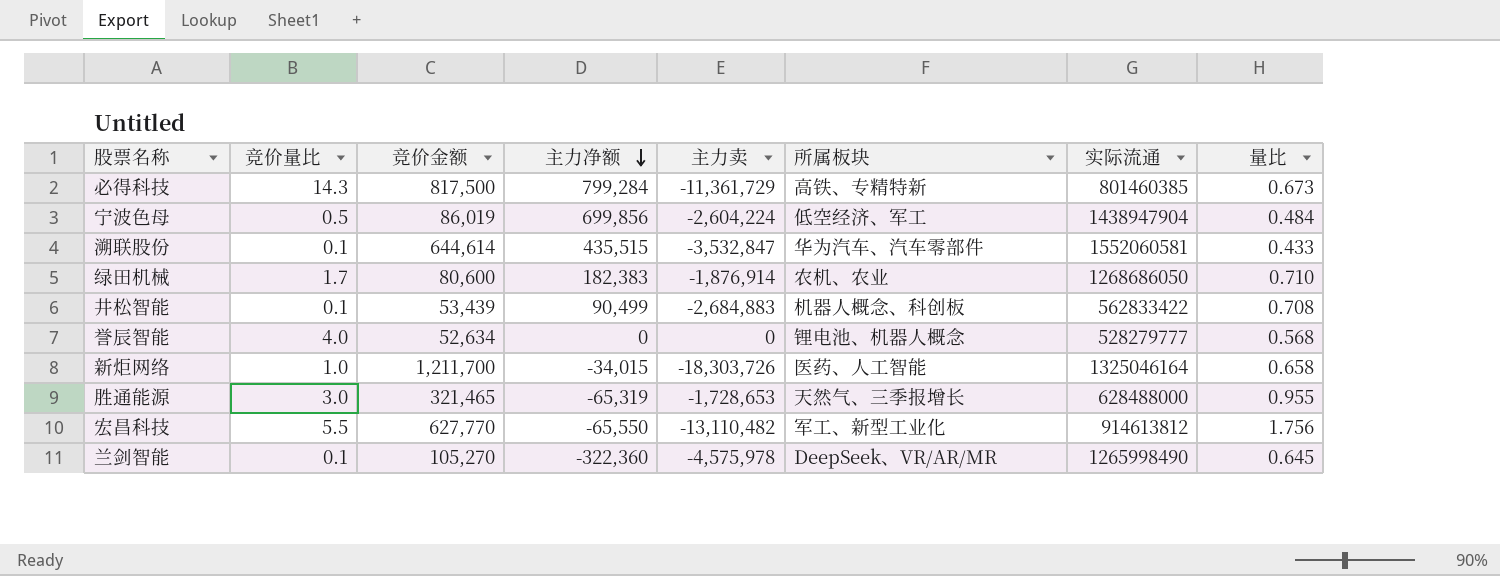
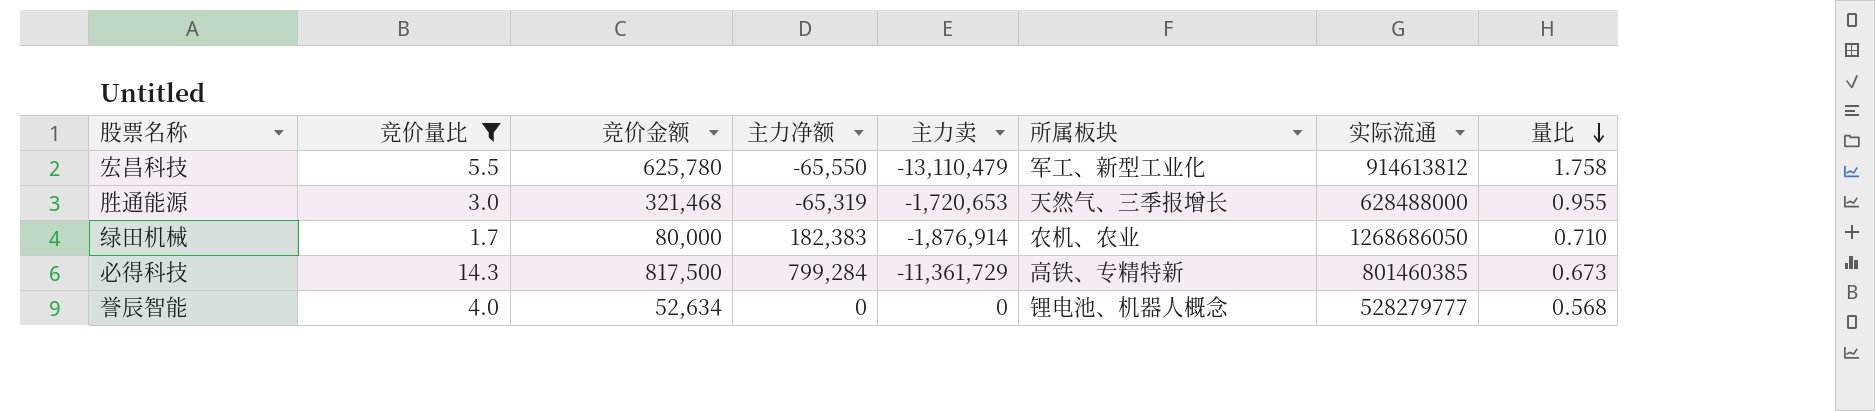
filter: none -> 竞价量比 >= 1.7
row order: 主力净额 descending -> 量比 descending
宏昌科技 | 竞价金额: 627,770 -> 625,780
宏昌科技 | 主力卖: -13,110,482 -> -13,110,479
宏昌科技 | 量比: 1.756 -> 1.758
胜通能源 | 竞价金额: 321,465 -> 321,468
胜通能源 | 主力卖: -1,728,653 -> -1,720,653
绿田机械 | 竞价金额: 80,600 -> 80,000

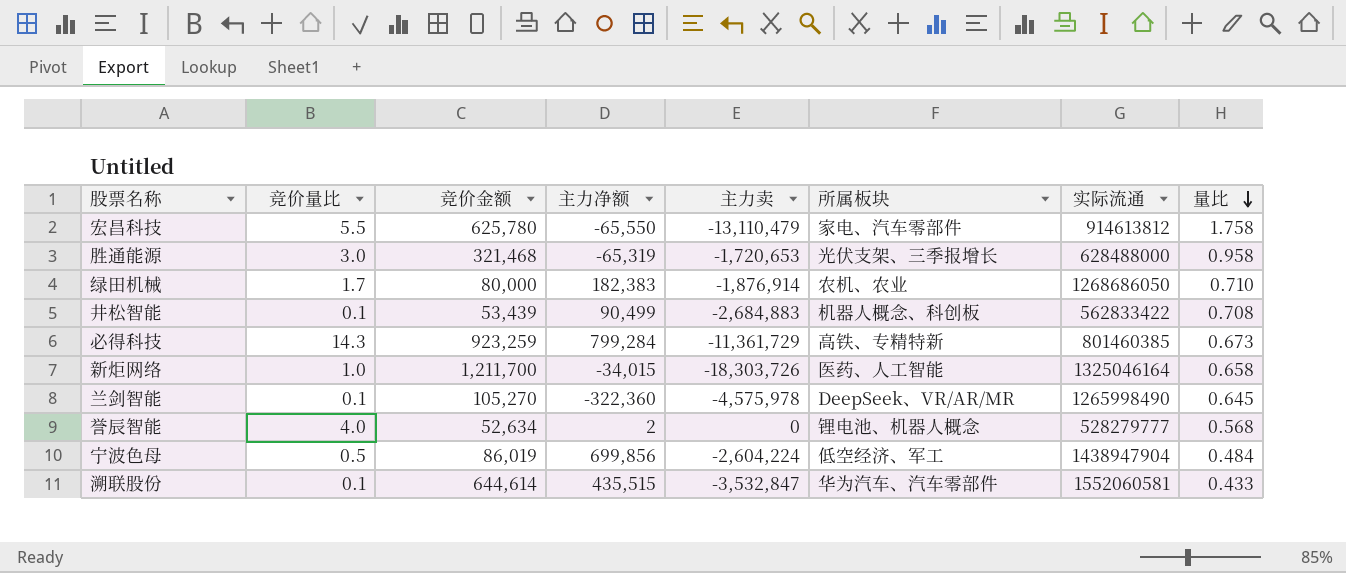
filter: 竞价量比 >= 1.7 -> none
宏昌科技 | 所属板块: 军工、新型工业化 -> 家电、汽车零部件
胜通能源 | 所属板块: 天然气、三季报增长 -> 光伏支架、三季报增长
胜通能源 | 量比: 0.955 -> 0.958
必得科技 | 竞价金额: 817,500 -> 923,259
誉辰智能 | 主力净额: 0 -> 2

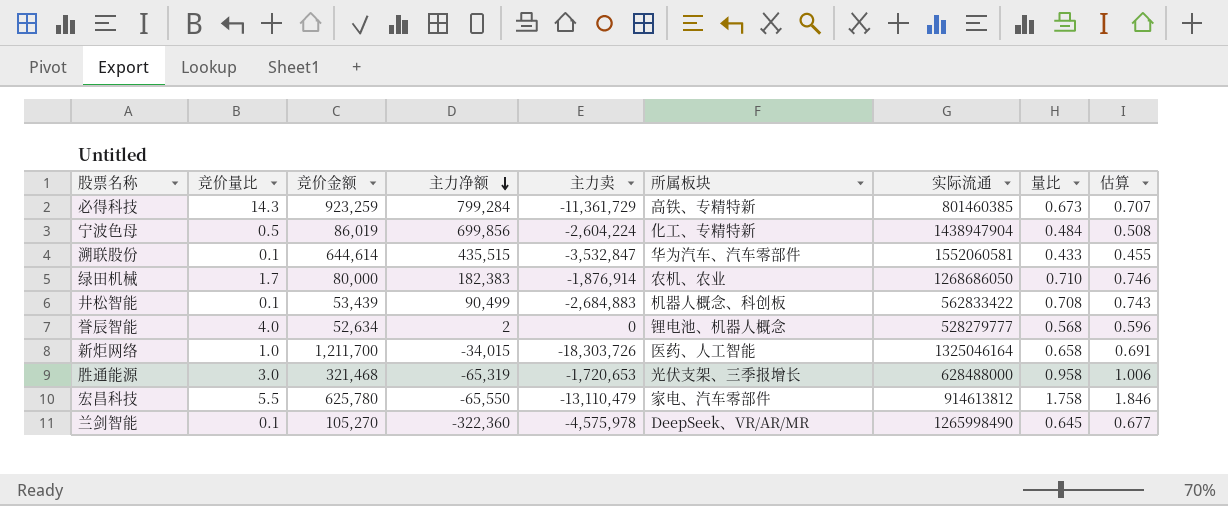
row order: 量比 descending -> 主力净额 descending
column 估算 | formula: none -> [量比] * 1.05
宁波色母 | 所属板块: 低空经济、军工 -> 化工、专精特新

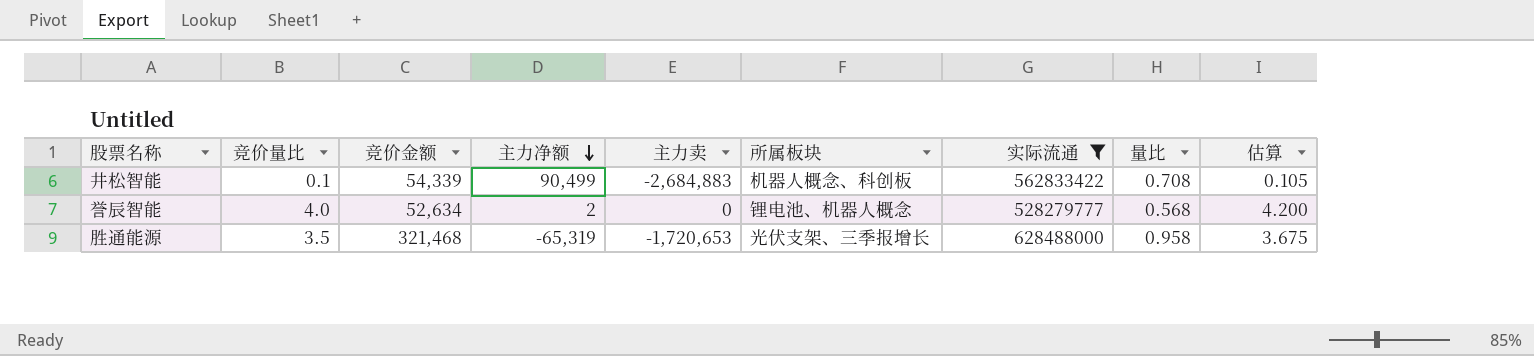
filter: none -> 实际流通 <= 628488000
column 估算 | formula: [量比] * 1.05 -> [竞价量比] * 1.05
井松智能 | 竞价金额: 53,439 -> 54,339
胜通能源 | 竞价量比: 3.0 -> 3.5

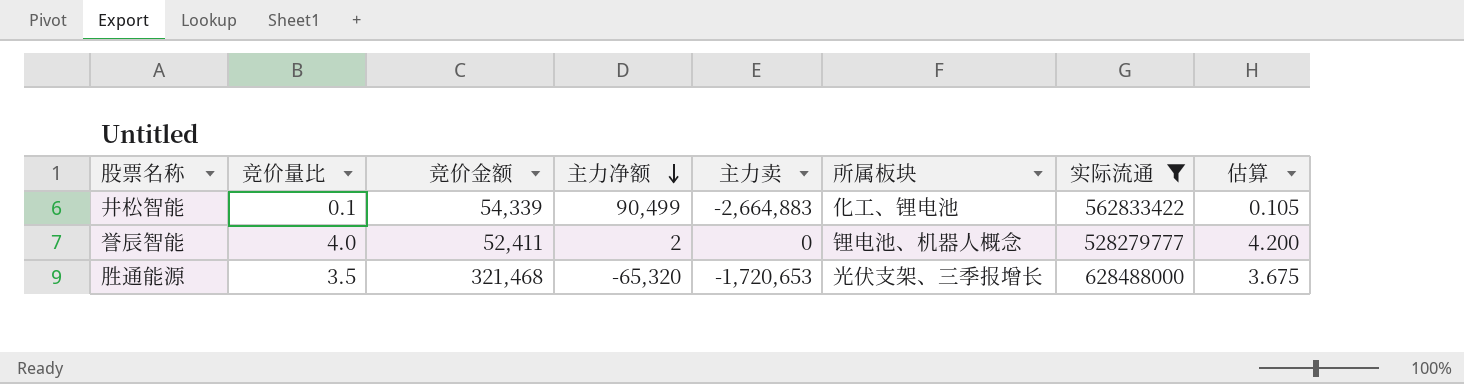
column 量比 | position: 8 -> none
井松智能 | 主力卖: -2,684,883 -> -2,664,883
井松智能 | 所属板块: 机器人概念、科创板 -> 化工、锂电池
誉辰智能 | 竞价金额: 52,634 -> 52,411
胜通能源 | 主力净额: -65,319 -> -65,320

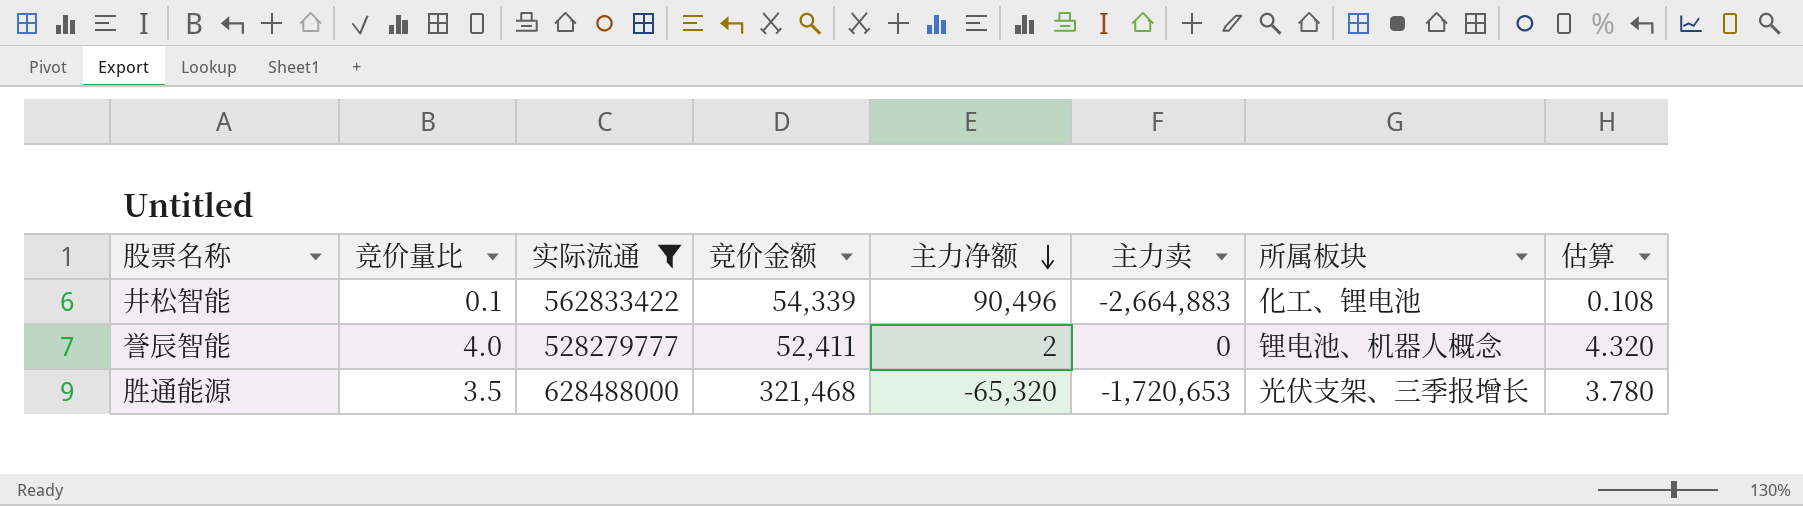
column 实际流通 | position: 7 -> 3
column 估算 | formula: [竞价量比] * 1.05 -> [竞价量比] * 1.08
井松智能 | 主力净额: 90,499 -> 90,496

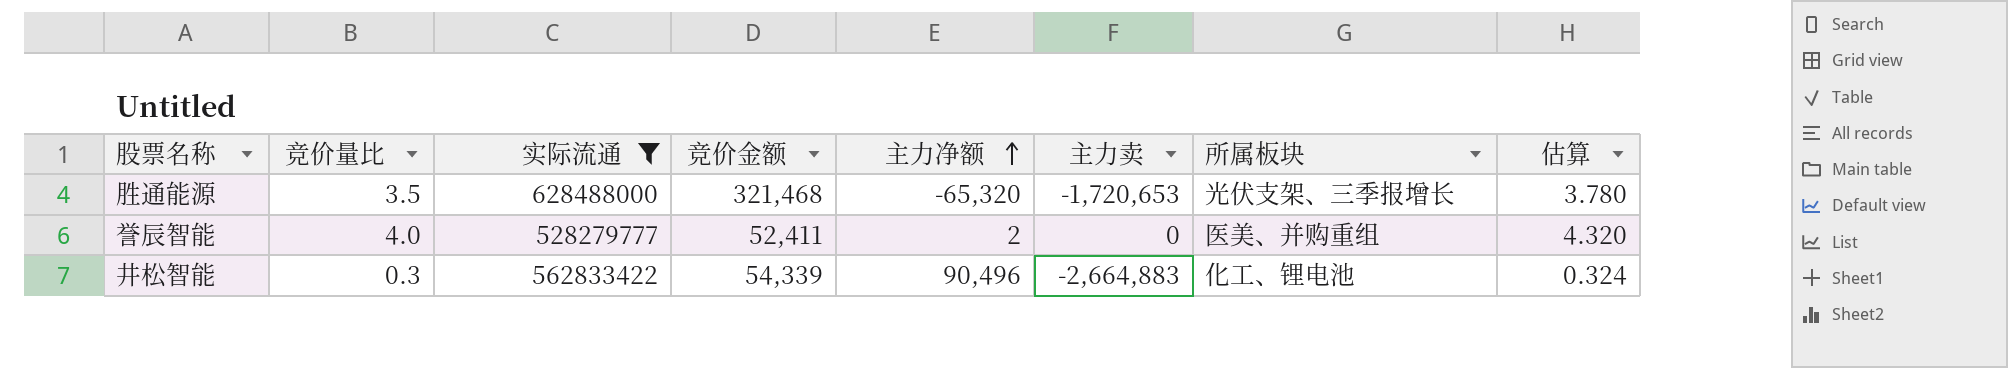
row order: 主力净额 descending -> 主力净额 ascending
誉辰智能 | 所属板块: 锂电池、机器人概念 -> 医美、并购重组
井松智能 | 竞价量比: 0.1 -> 0.3
井松智能 | 估算: 0.108 -> 0.324

